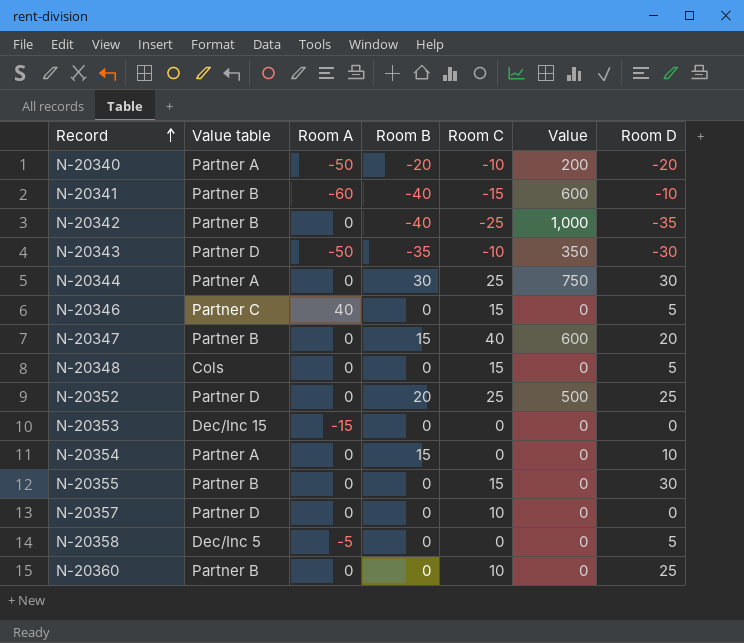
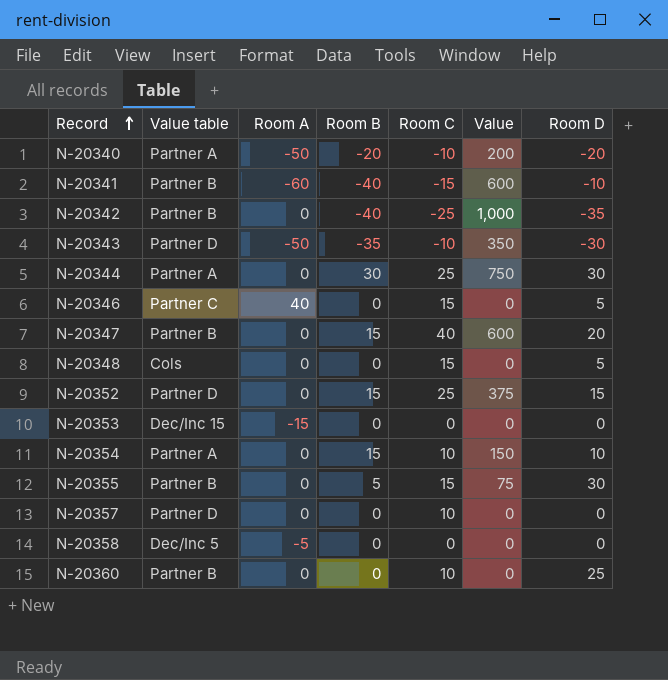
N-20352 | Room B: 20 -> 15
N-20352 | Value: 500 -> 375
N-20352 | Room D: 25 -> 15
N-20354 | Room C: 0 -> 10
N-20354 | Value: 0 -> 150
N-20355 | Room B: 0 -> 5
N-20355 | Value: 0 -> 75
N-20358 | Room D: 5 -> 0

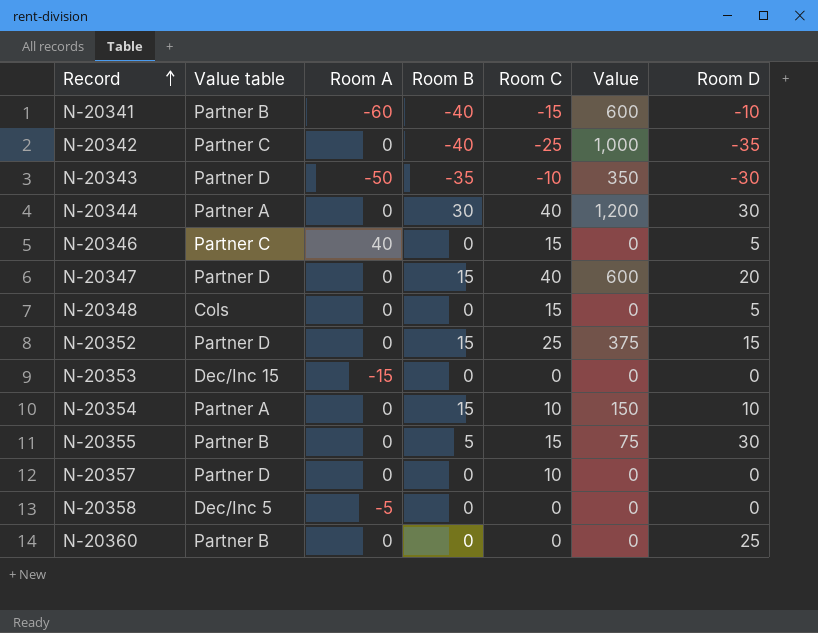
row N-20340: Partner A | -50 | -20 | -10 | 200 | -20 -> none
N-20342 | Value table: Partner B -> Partner C
N-20344 | Room C: 25 -> 40
N-20344 | Value: 750 -> 1,200
N-20347 | Value table: Partner B -> Partner D
N-20360 | Room C: 10 -> 0

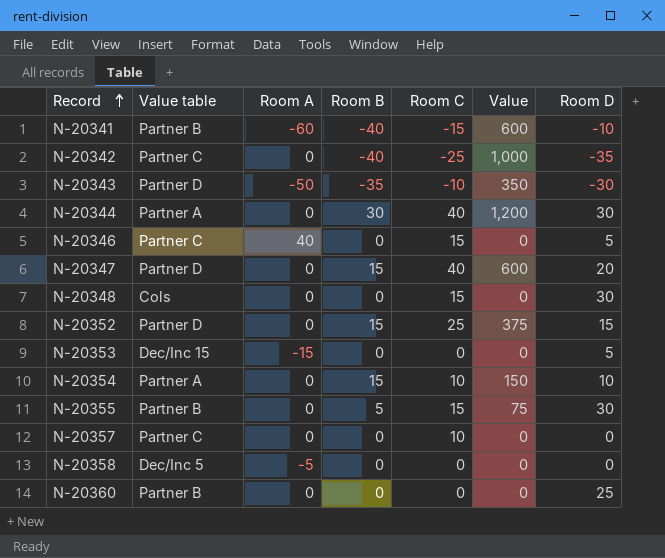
N-20348 | Room D: 5 -> 30
N-20353 | Room D: 0 -> 5
N-20357 | Value table: Partner D -> Partner C

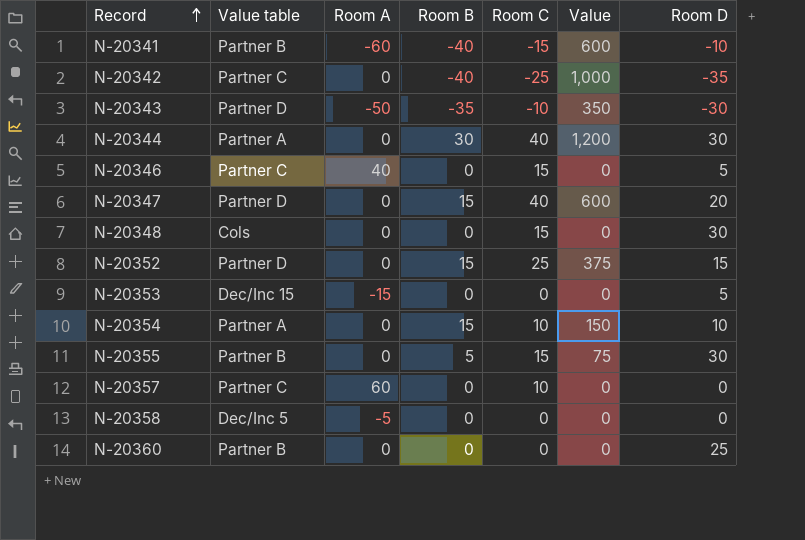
N-20357 | Room A: 0 -> 60

